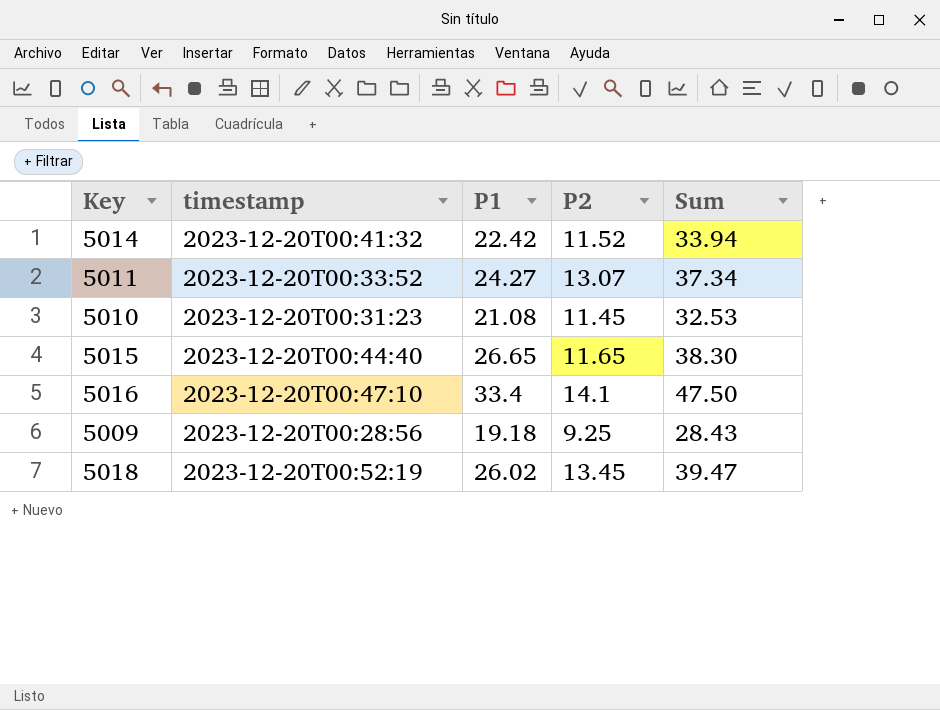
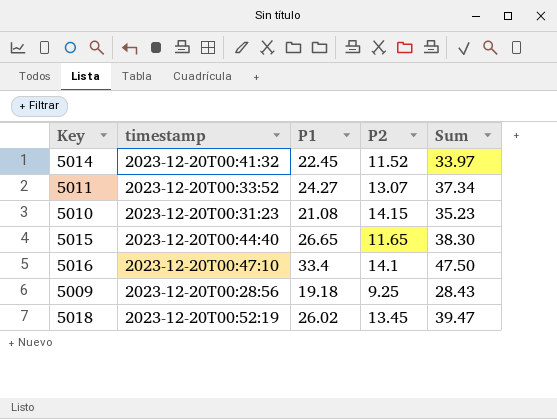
5014 | P1: 22.42 -> 22.45
5014 | Sum: 33.94 -> 33.97
5010 | P2: 11.45 -> 14.15
5010 | Sum: 32.53 -> 35.23

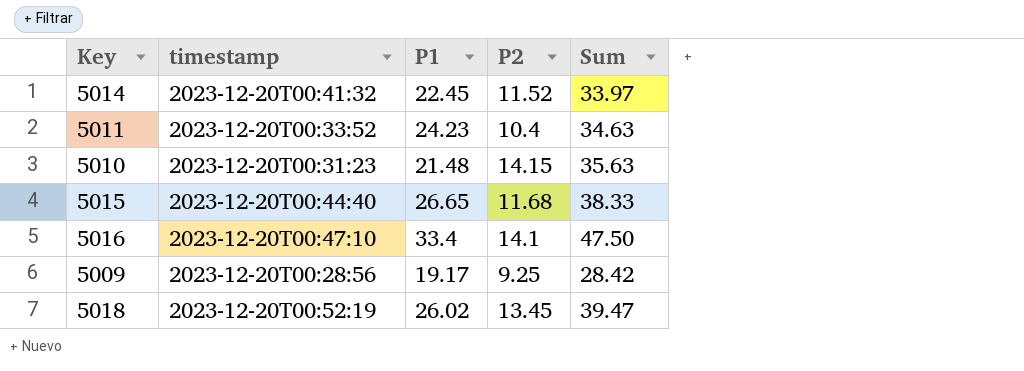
5011 | P1: 24.27 -> 24.23
5011 | P2: 13.07 -> 10.4
5011 | Sum: 37.34 -> 34.63
5010 | P1: 21.08 -> 21.48
5010 | Sum: 35.23 -> 35.63
5015 | P2: 11.65 -> 11.68
5015 | Sum: 38.30 -> 38.33
5009 | P1: 19.18 -> 19.17
5009 | Sum: 28.43 -> 28.42

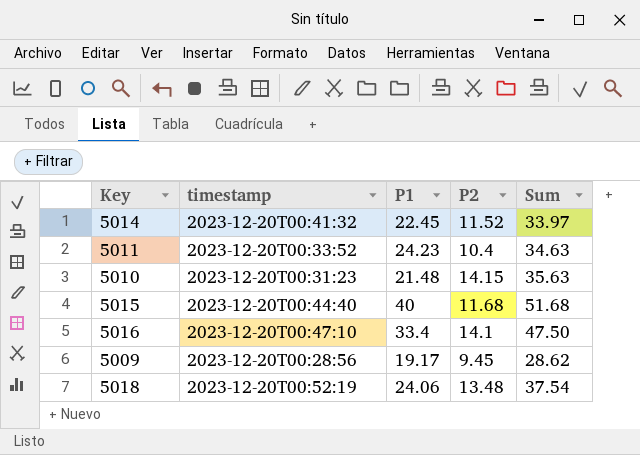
5015 | P1: 26.65 -> 40
5015 | Sum: 38.33 -> 51.68
5009 | P2: 9.25 -> 9.45
5009 | Sum: 28.42 -> 28.62
5018 | P1: 26.02 -> 24.06
5018 | P2: 13.45 -> 13.48
5018 | Sum: 39.47 -> 37.54

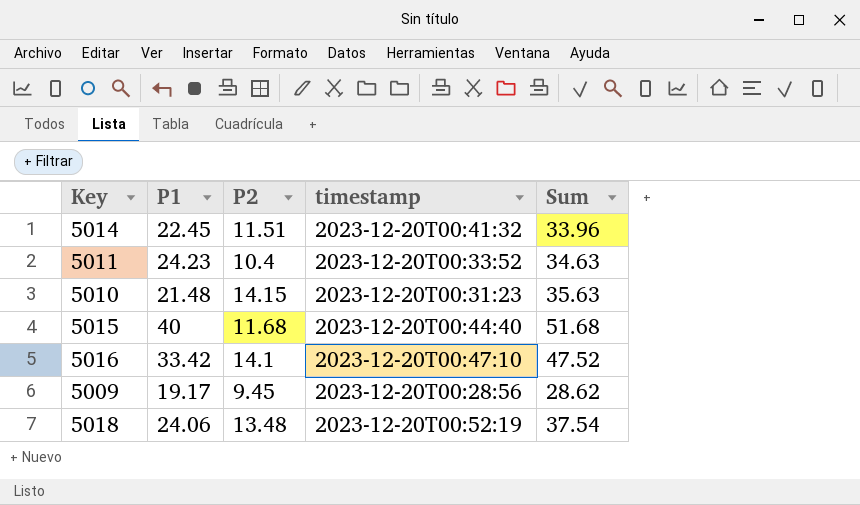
column timestamp | position: 2 -> 4
5014 | P2: 11.52 -> 11.51
5014 | Sum: 33.97 -> 33.96
5016 | P1: 33.4 -> 33.42
5016 | Sum: 47.50 -> 47.52

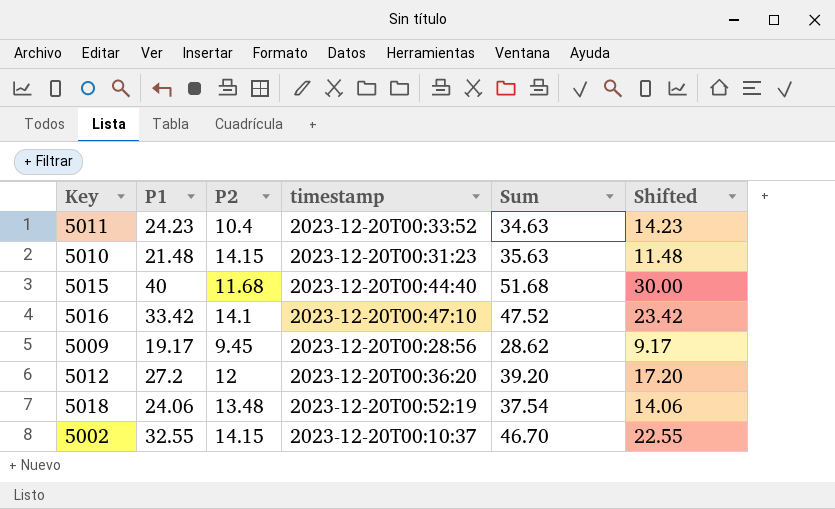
column Shifted | formula: none -> [P1] - 10
row 5014: 22.45 | 11.51 | 2023-12-20T00:41:32 | 33.96 -> none
row 5012: none -> 27.2 | 12 | 2023-12-20T00:36:20 | 39.20 | 17.20
row 5002: none -> 32.55 | 14.15 | 2023-12-20T00:10:37 | 46.70 | 22.55

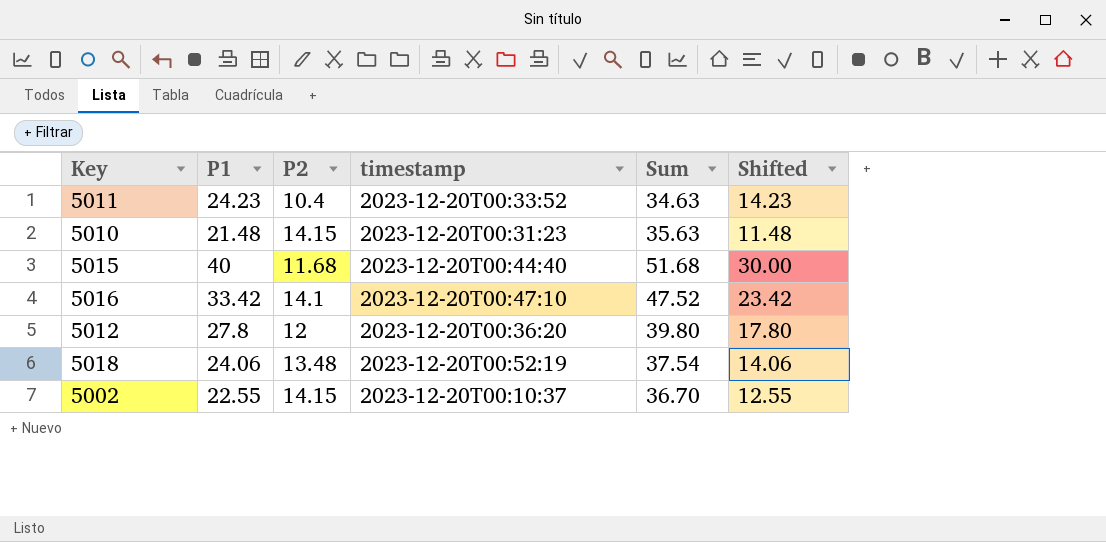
row 5009: 19.17 | 9.45 | 2023-12-20T00:28:56 | 28.62 | 9.17 -> none
5012 | P1: 27.2 -> 27.8
5012 | Sum: 39.20 -> 39.80
5012 | Shifted: 17.20 -> 17.80
5002 | P1: 32.55 -> 22.55
5002 | Sum: 46.70 -> 36.70
5002 | Shifted: 22.55 -> 12.55

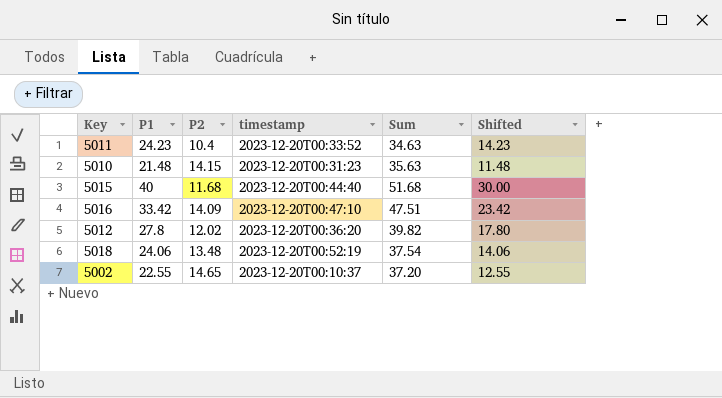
5016 | P2: 14.1 -> 14.09
5016 | Sum: 47.52 -> 47.51
5012 | P2: 12 -> 12.02
5012 | Sum: 39.80 -> 39.82
5002 | P2: 14.15 -> 14.65
5002 | Sum: 36.70 -> 37.20

